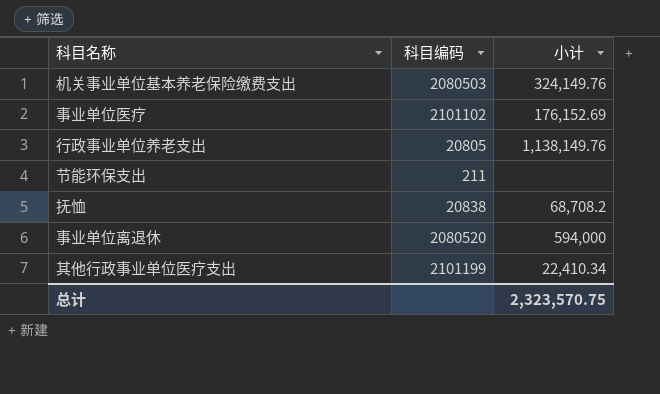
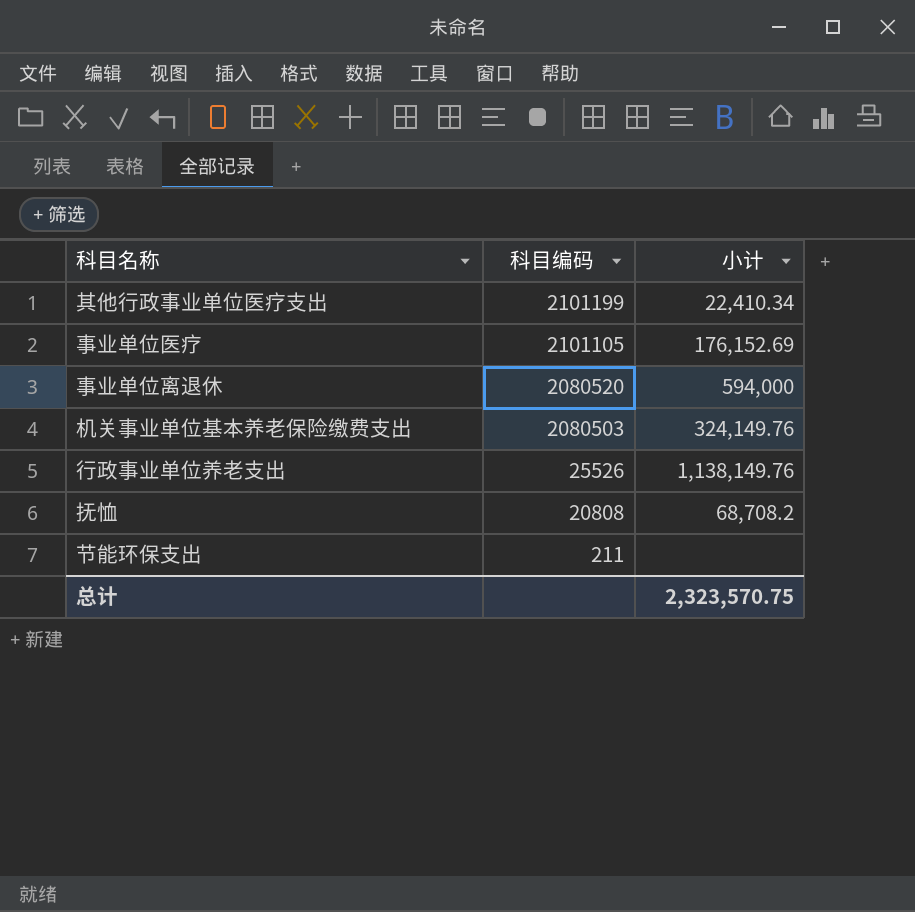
row order: none -> 科目编码 descending
事业单位医疗 | 科目编码: 2101102 -> 2101105
行政事业单位养老支出 | 科目编码: 20805 -> 25526
抚恤 | 科目编码: 20838 -> 20808

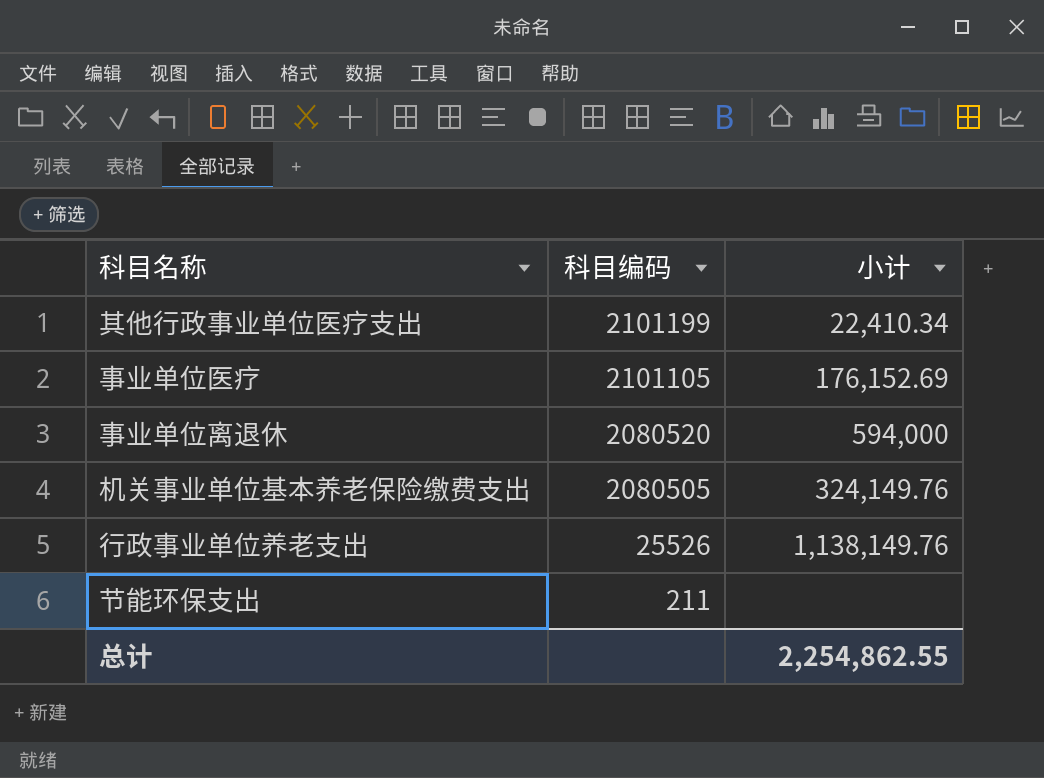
row 抚恤: 20808 | 68,708.2 -> none
机关事业单位基本养老保险缴费支出 | 科目编码: 2080503 -> 2080505
总计 | 小计: 2,323,570.75 -> 2,254,862.55

